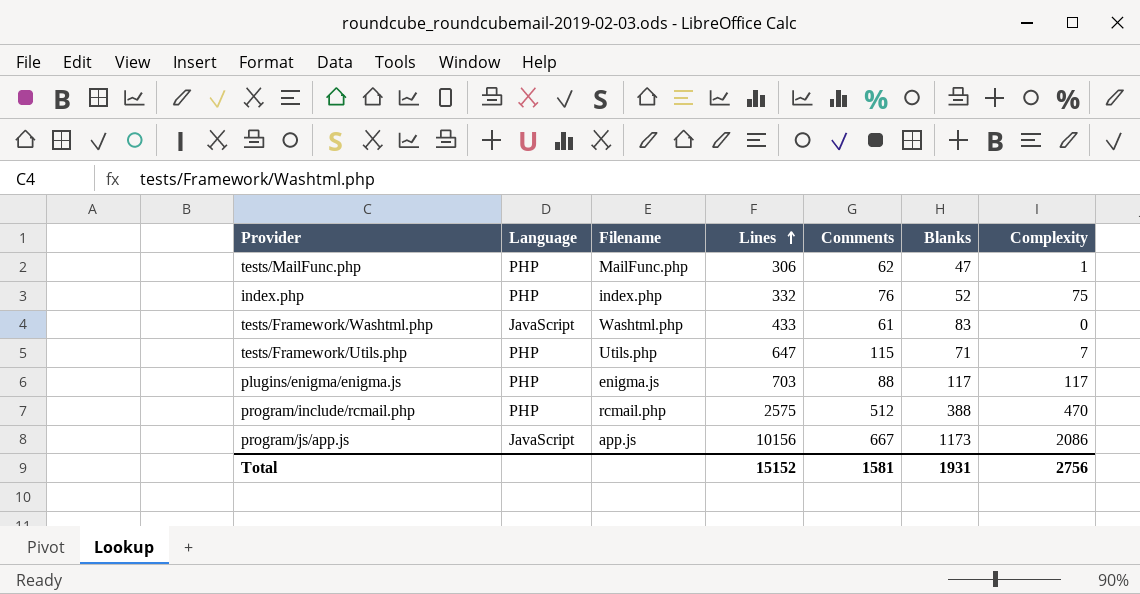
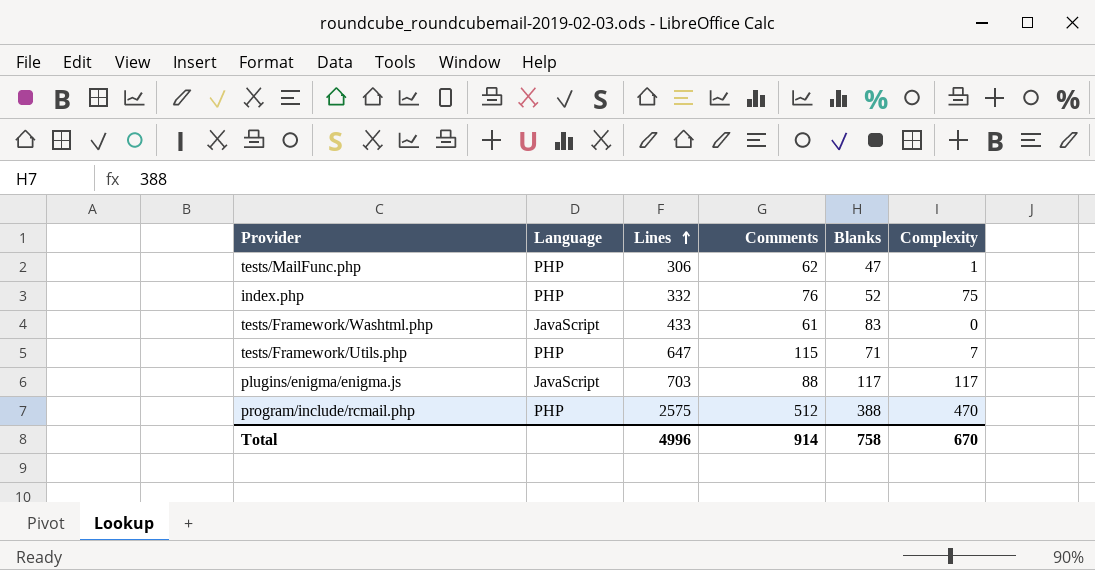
column Filename | position: 3 -> none
row program/js/app.js: JavaScript | app.js | 10156 | 667 | 1173 | 2086 -> none
plugins/enigma/enigma.js | Language: PHP -> JavaScript
Total | Lines: 15152 -> 4996
Total | Comments: 1581 -> 914
Total | Blanks: 1931 -> 758
Total | Complexity: 2756 -> 670

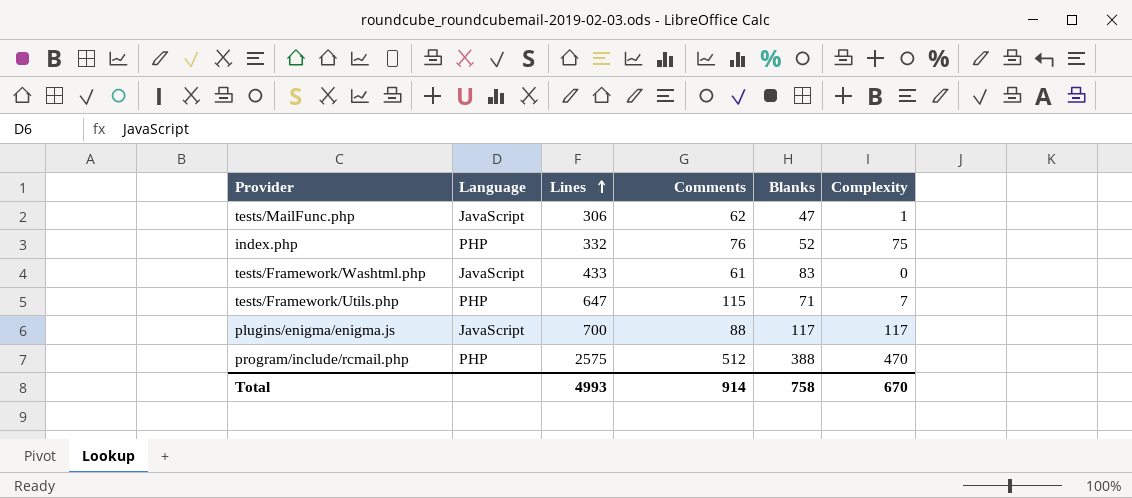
tests/MailFunc.php | Language: PHP -> JavaScript
plugins/enigma/enigma.js | Lines: 703 -> 700
Total | Lines: 4996 -> 4993

